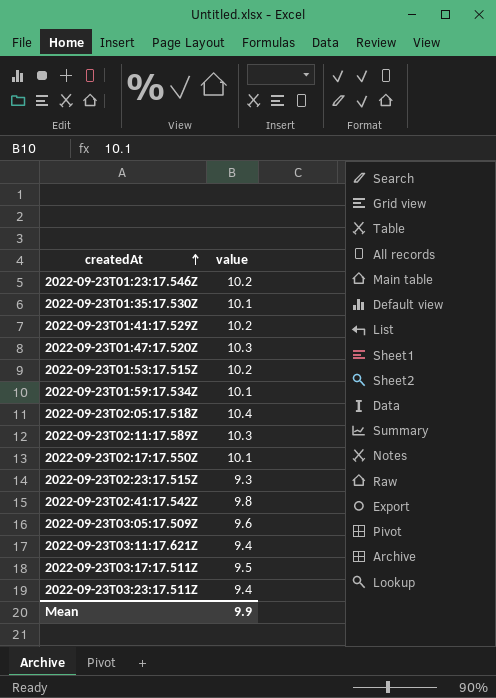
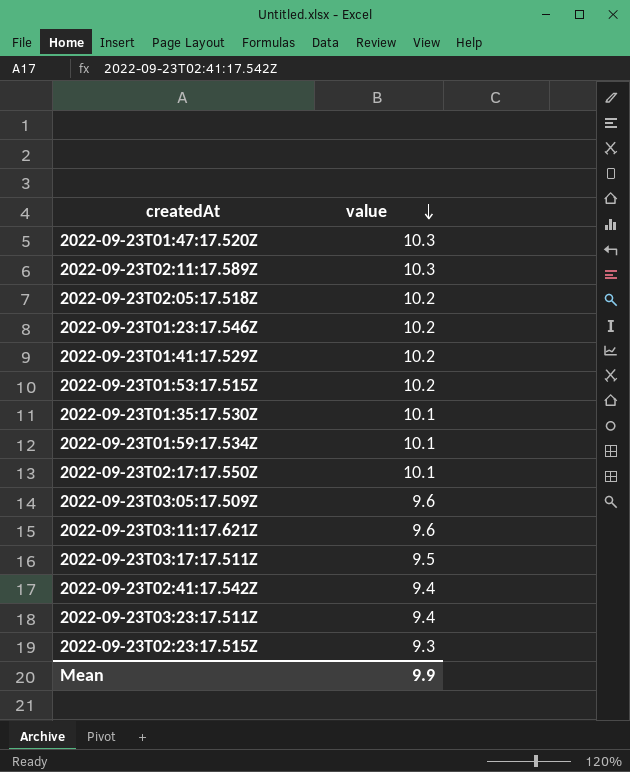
row order: createdAt ascending -> value descending
2022-09-23T02:05:17.518Z | value: 10.4 -> 10.2
2022-09-23T03:11:17.621Z | value: 9.4 -> 9.6
2022-09-23T02:41:17.542Z | value: 9.8 -> 9.4

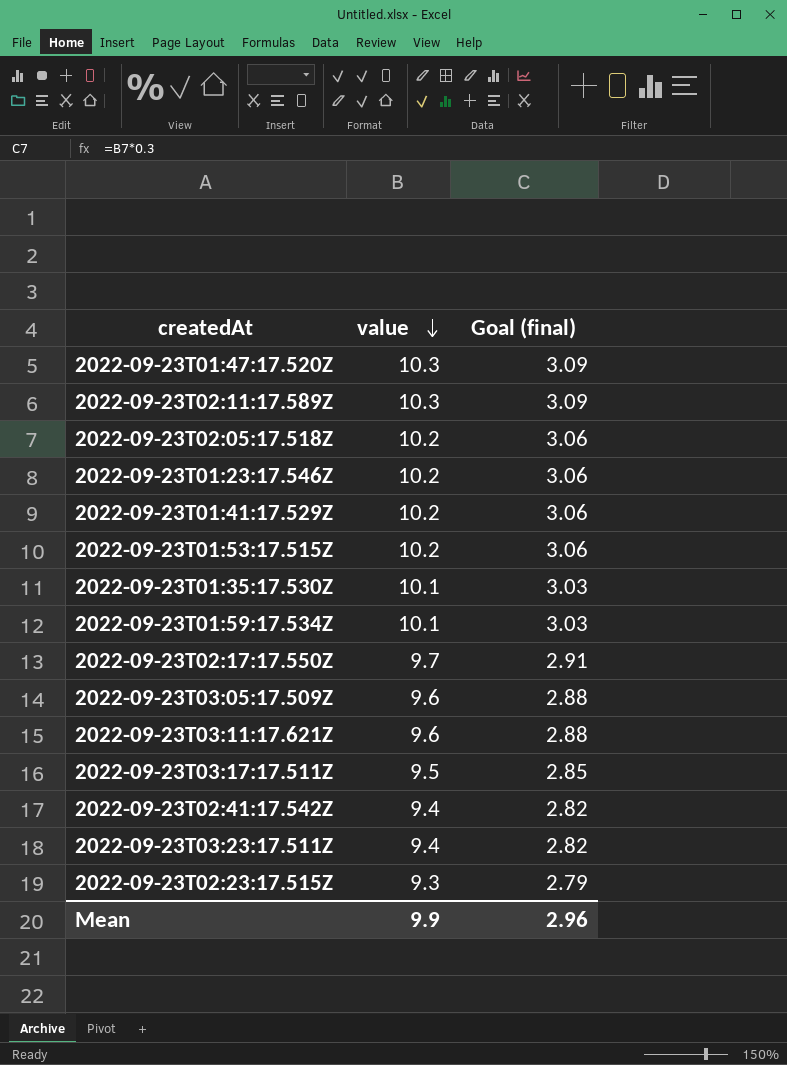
column Goal (final) | formula: none -> [value] * 0.3
2022-09-23T02:17:17.550Z | value: 10.1 -> 9.7

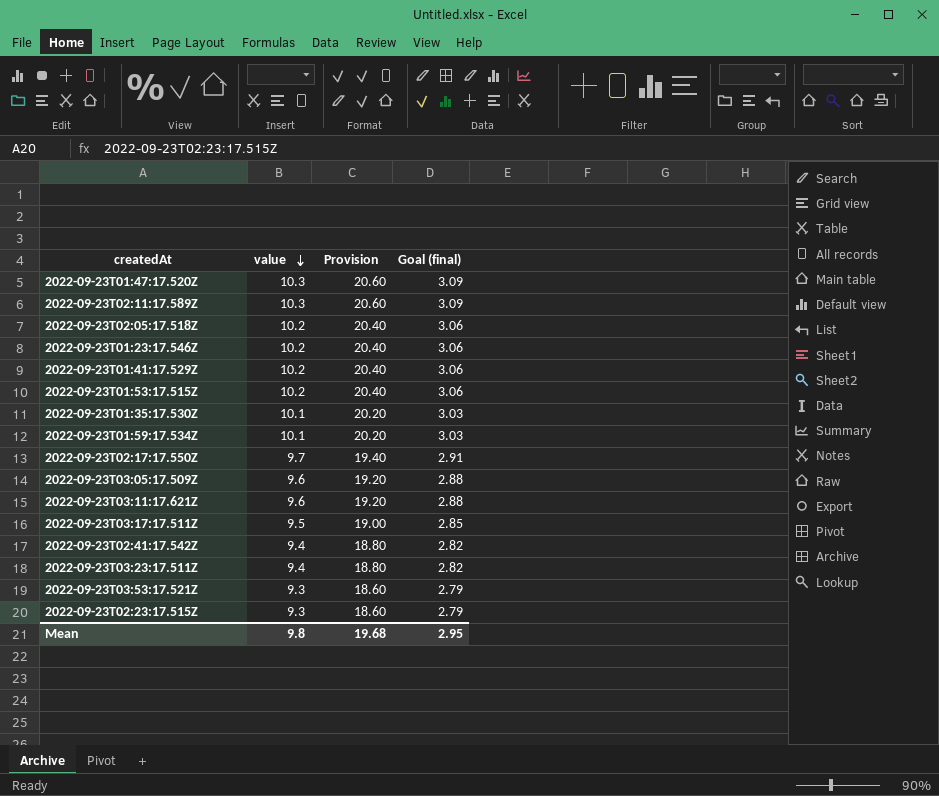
column Provision | formula: none -> [value] * 2
row 2022-09-23T03:53:17.521Z: none -> 9.3 | 18.60 | 2.79
Mean | value: 9.9 -> 9.8
Mean | Goal (final): 2.96 -> 2.95

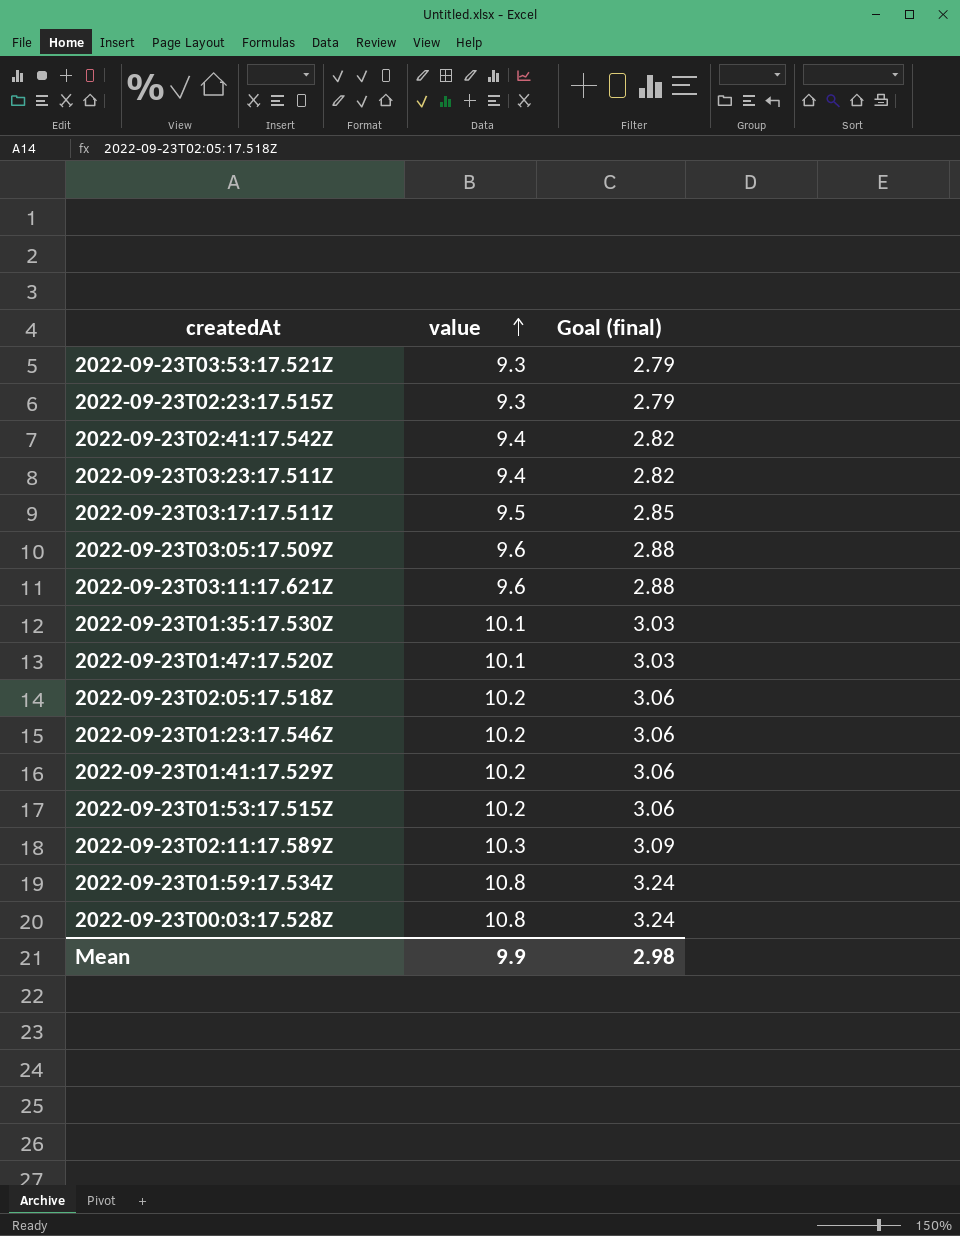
row order: value descending -> value ascending
column Provision | formula: [value] * 2 -> none
row 2022-09-23T02:17:17.550Z: 9.7 | 19.40 | 2.91 -> none
2022-09-23T01:47:17.520Z | value: 10.3 -> 10.1
2022-09-23T01:47:17.520Z | Goal (final): 3.09 -> 3.03
2022-09-23T01:59:17.534Z | value: 10.1 -> 10.8
2022-09-23T01:59:17.534Z | Goal (final): 3.03 -> 3.24
row 2022-09-23T00:03:17.528Z: none -> 10.8 | 3.24
Mean | value: 9.8 -> 9.9
Mean | Goal (final): 2.95 -> 2.98

